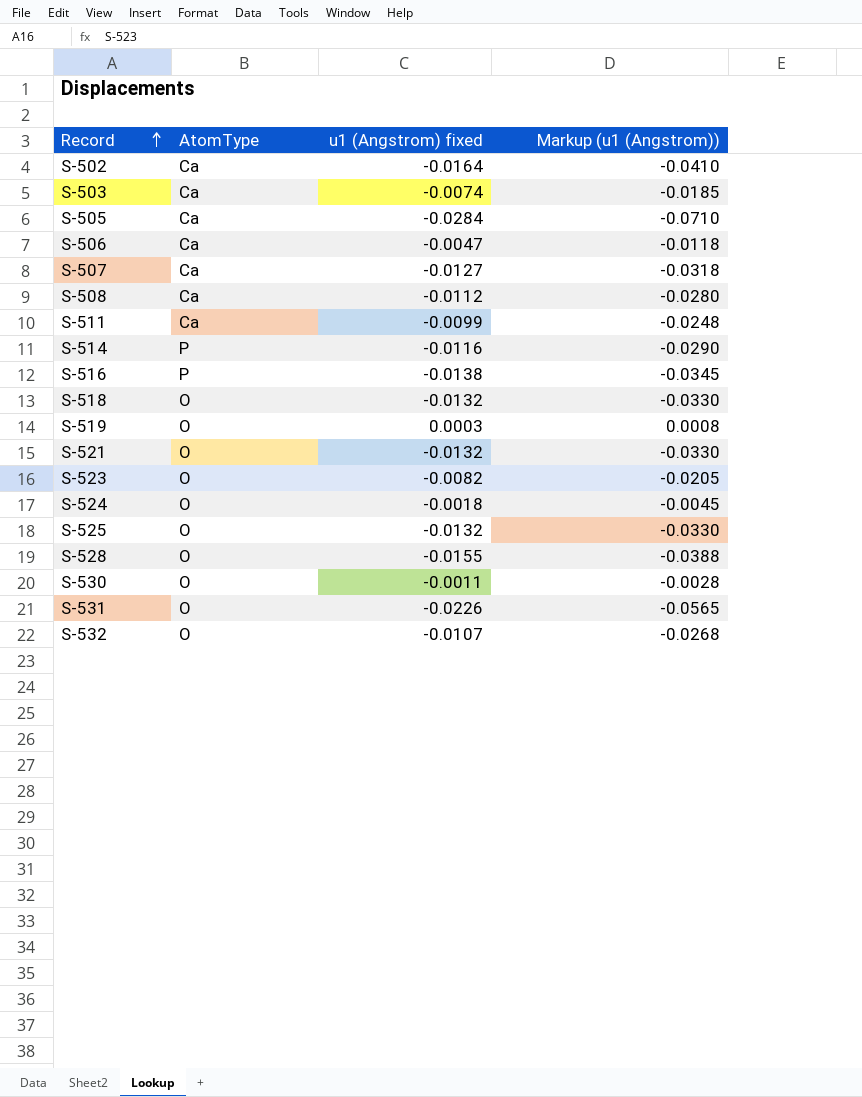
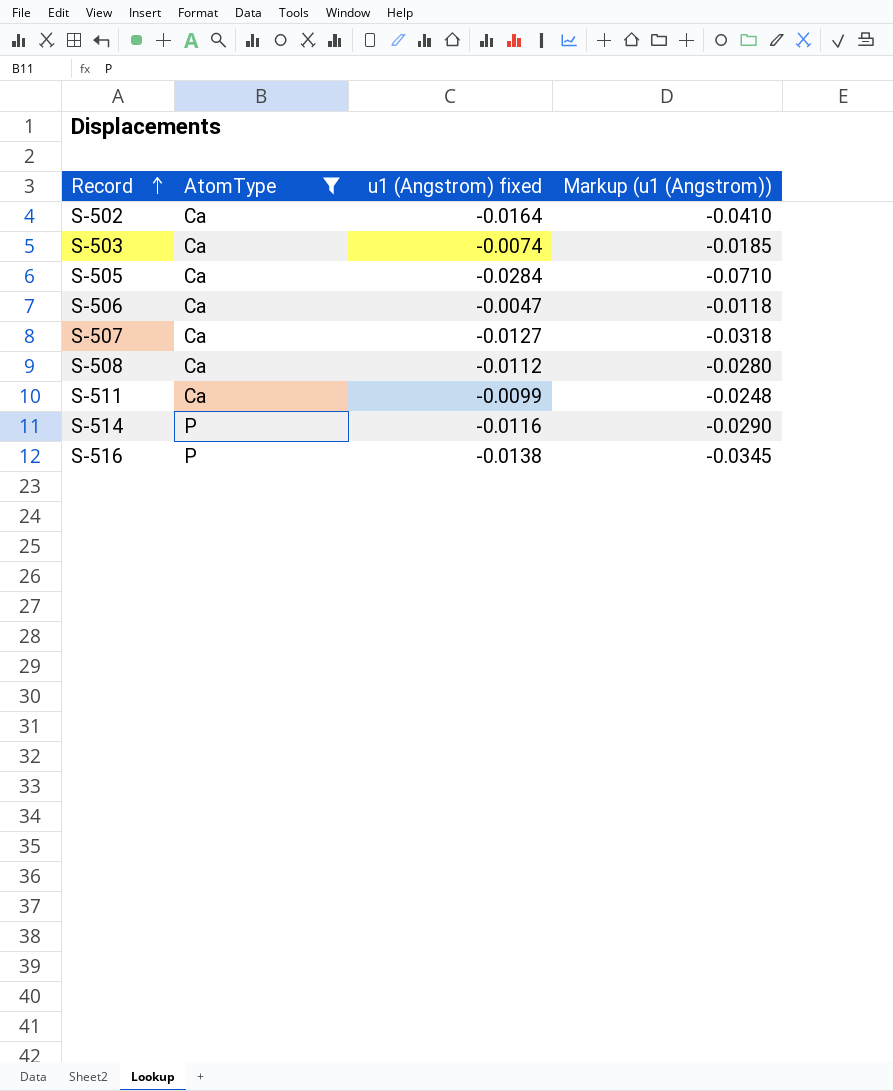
filter: none -> AtomType != O

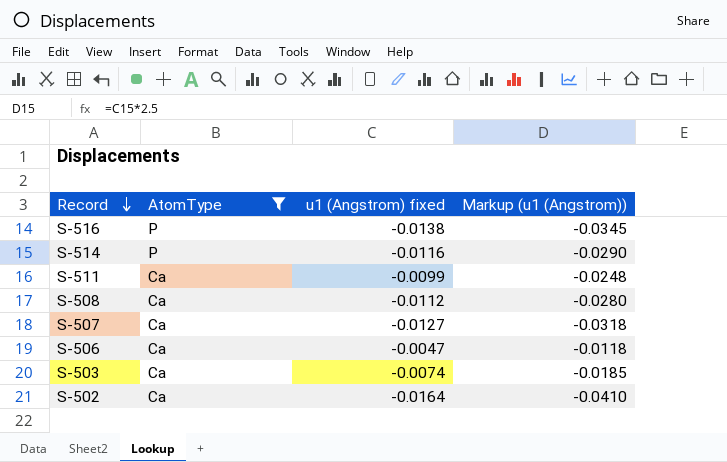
row order: Record ascending -> Record descending
row S-505: Ca | -0.0284 | -0.0710 -> none

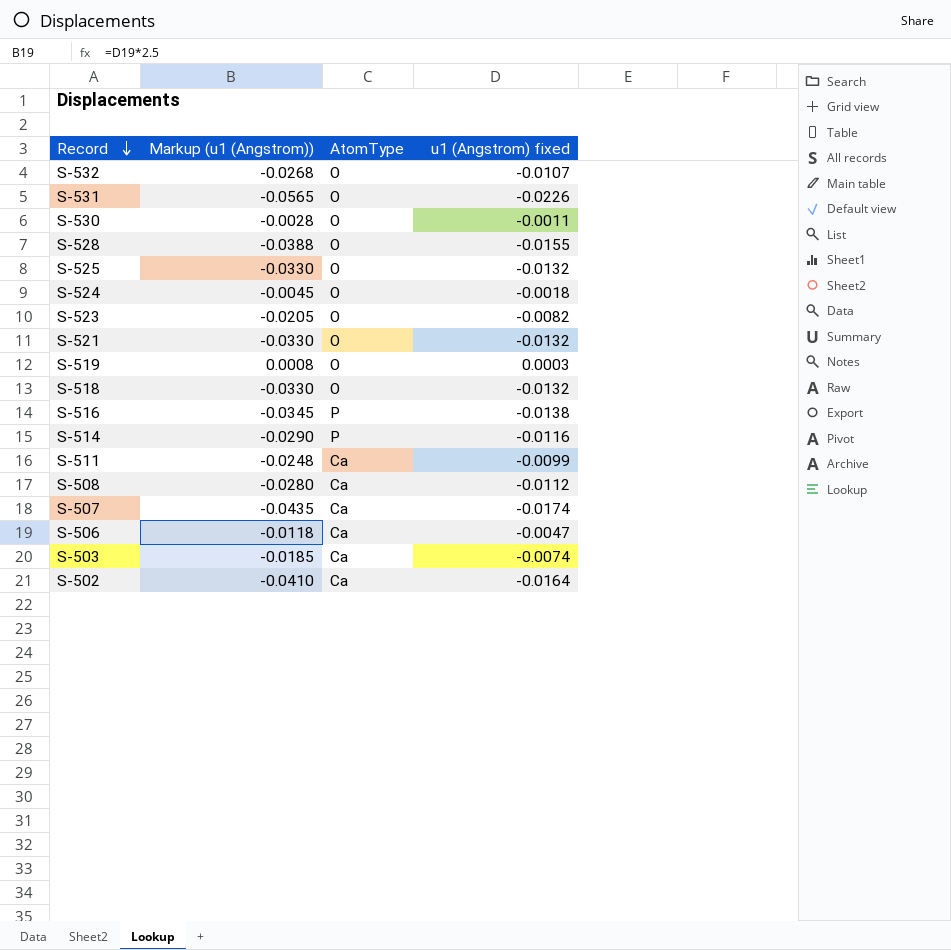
filter: AtomType != O -> none
column Markup (u1 (Angstrom)) | position: 4 -> 2
S-507 | Markup (u1 (Angstrom)): -0.0318 -> -0.0435
S-507 | u1 (Angstrom) fixed: -0.0127 -> -0.0174

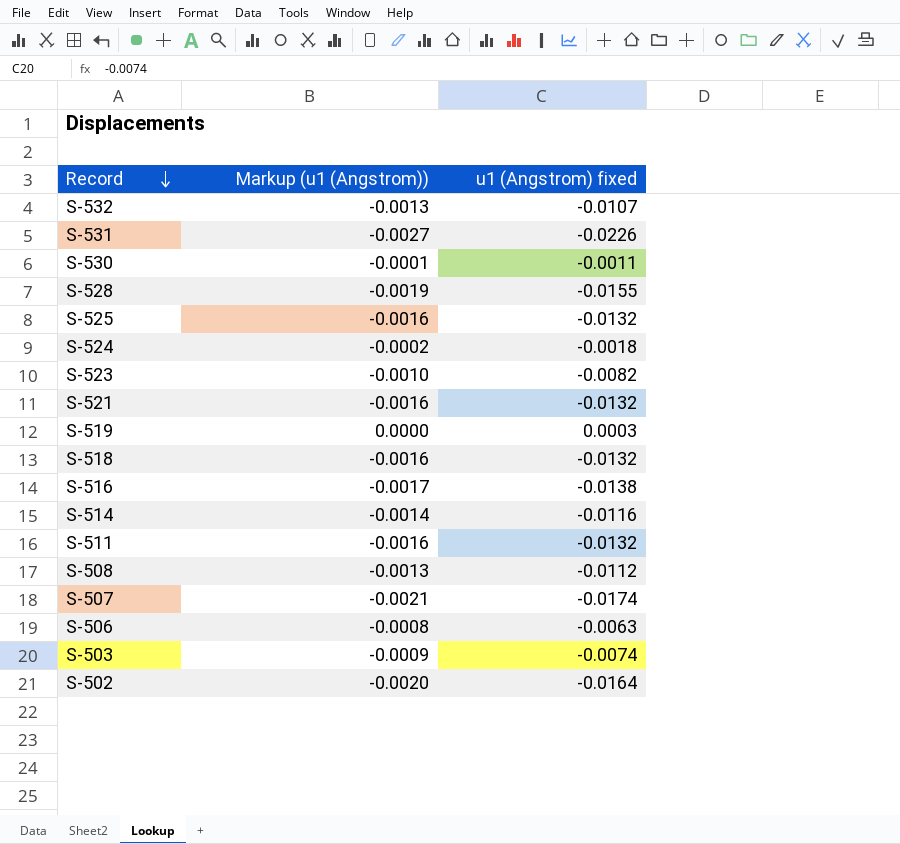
column AtomType | position: 3 -> none
column Markup (u1 (Angstrom)) | formula: [u1 (Angstrom) fixed] * 2.5 -> [u1 (Angstrom) fixed] * 0.12
S-511 | u1 (Angstrom) fixed: -0.0099 -> -0.0132
S-506 | u1 (Angstrom) fixed: -0.0047 -> -0.0063

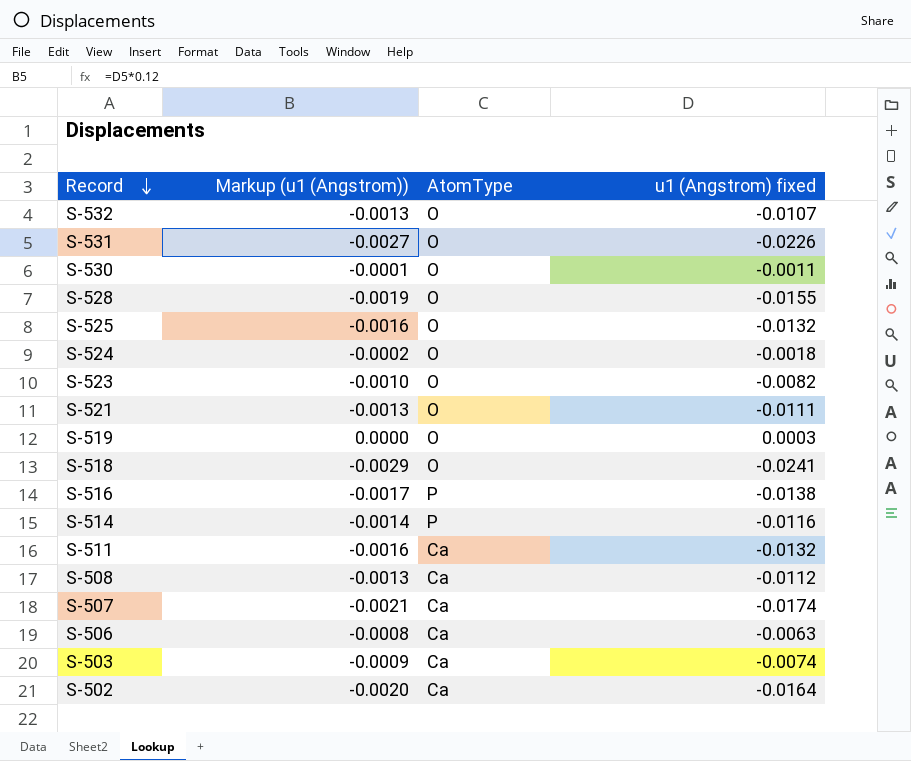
column AtomType | position: none -> 3
S-521 | Markup (u1 (Angstrom)): -0.0016 -> -0.0013
S-521 | u1 (Angstrom) fixed: -0.0132 -> -0.0111
S-518 | Markup (u1 (Angstrom)): -0.0016 -> -0.0029
S-518 | u1 (Angstrom) fixed: -0.0132 -> -0.0241

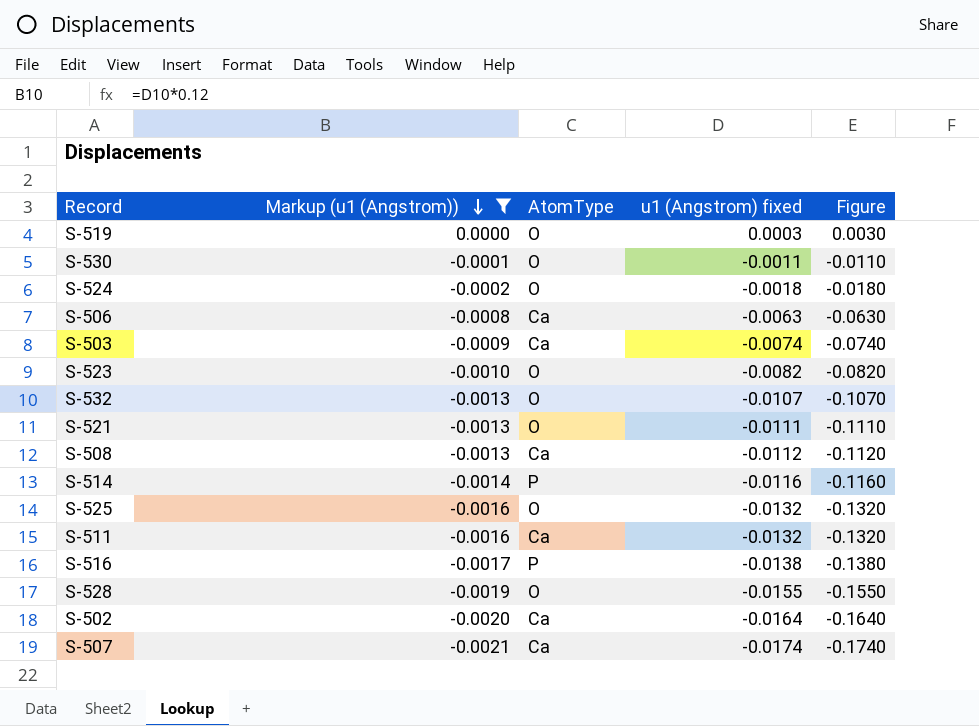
filter: none -> Markup (u1 (Angstrom)) >= -0.0021
row order: Record descending -> Markup (u1 (Angstrom)) descending
column Figure | formula: none -> [u1 (Angstrom) fixed] * 10

